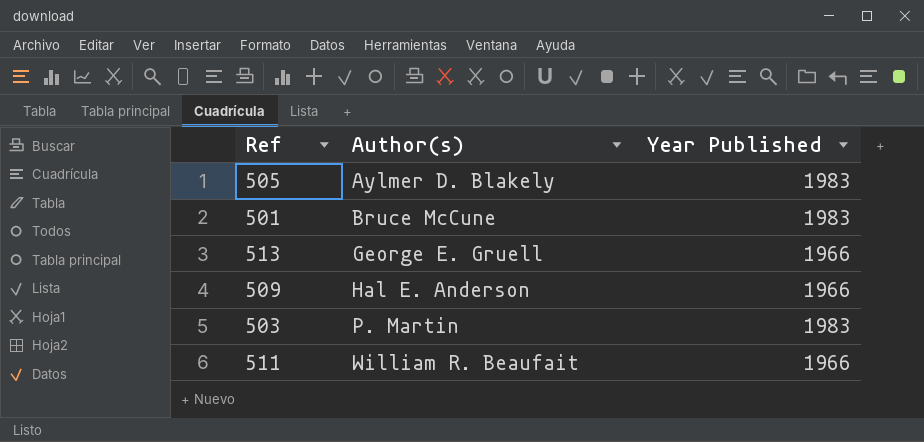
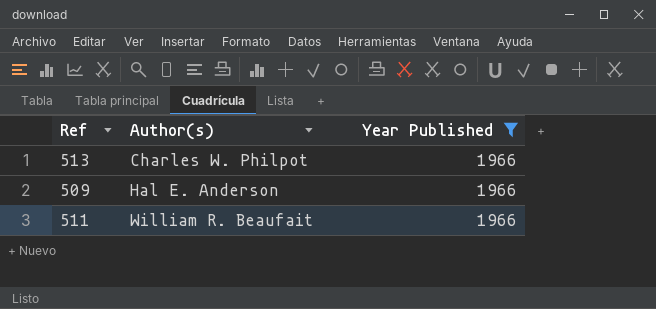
filter: none -> Year Published = 1966
513 | Author(s): George E. Gruell -> Charles W. Philpot

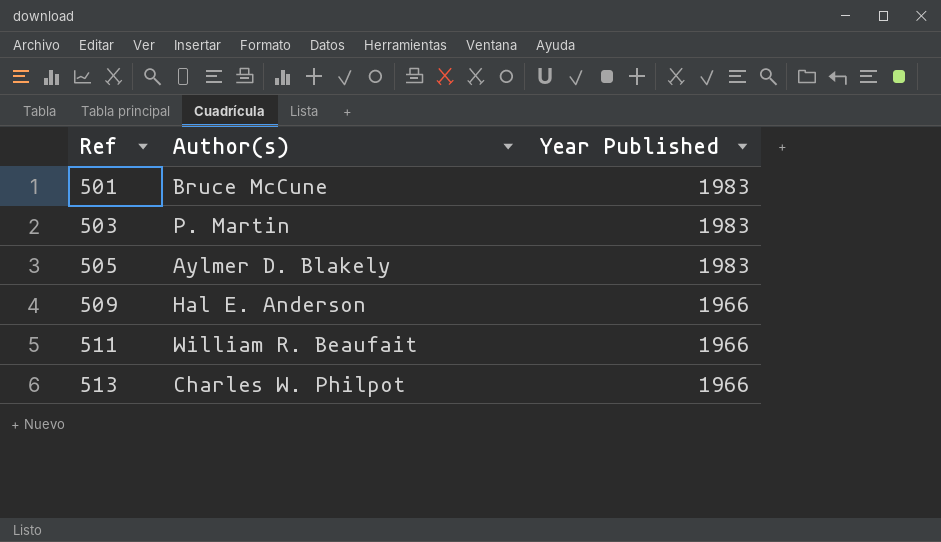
filter: Year Published = 1966 -> none
row order: Author(s) ascending -> Ref ascending

